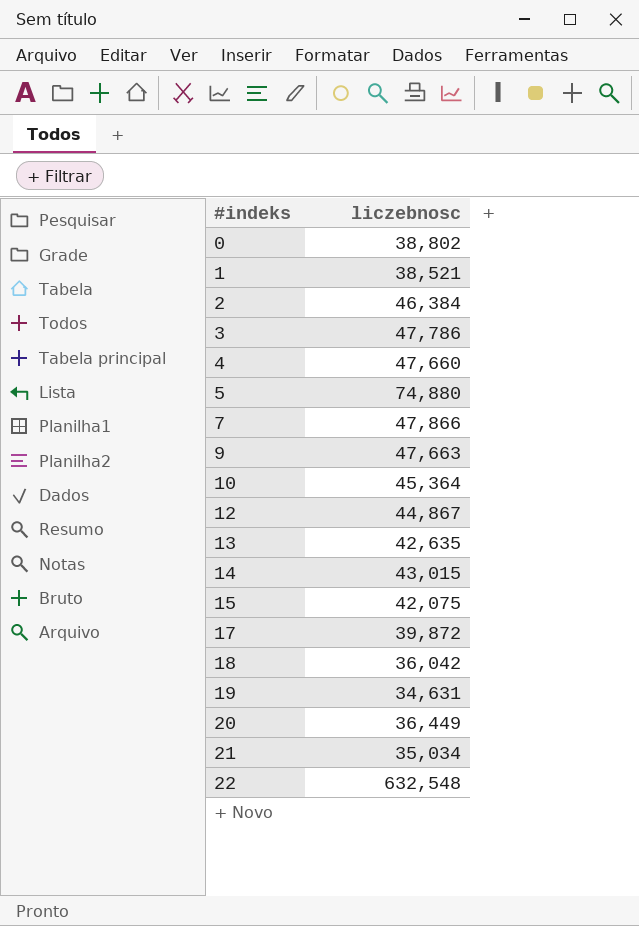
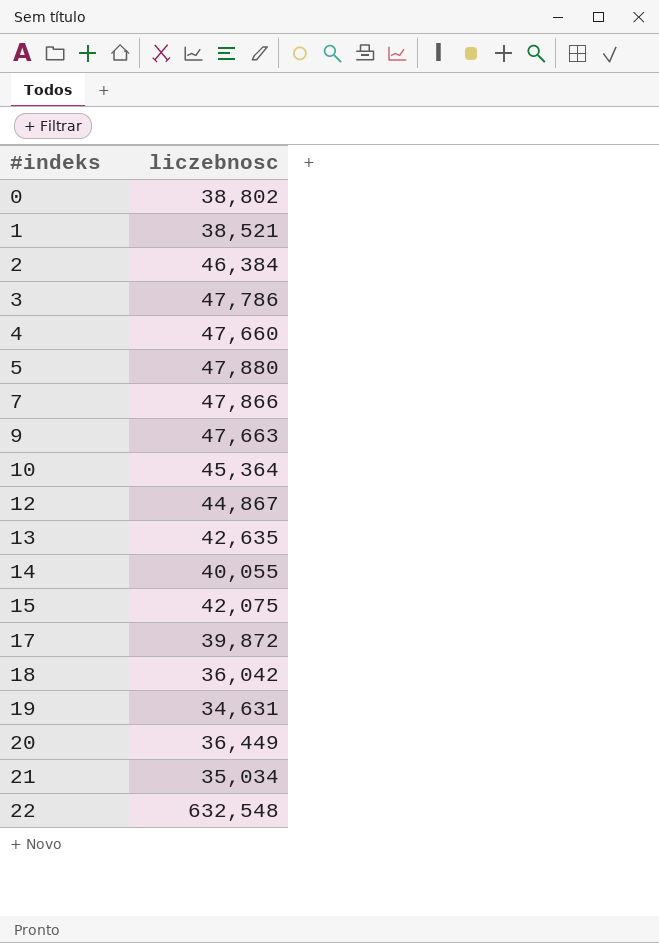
5 | liczebnosc: 74,880 -> 47,880
14 | liczebnosc: 43,015 -> 40,055

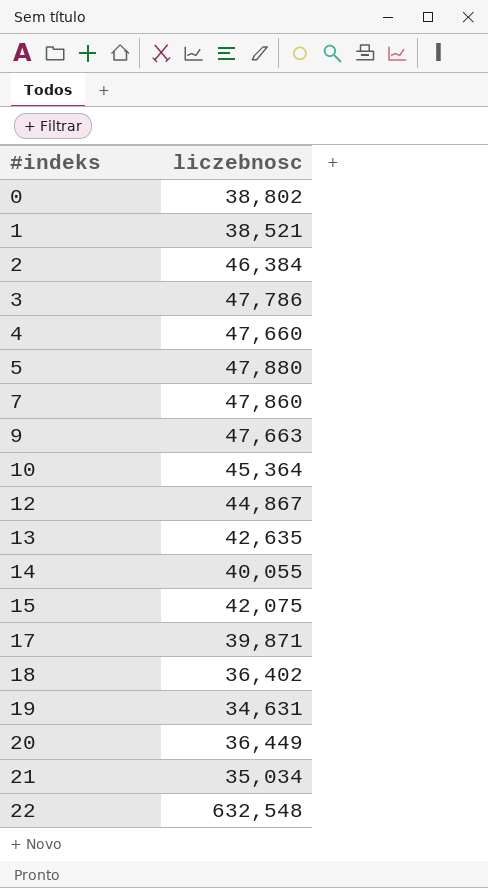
7 | liczebnosc: 47,866 -> 47,860
17 | liczebnosc: 39,872 -> 39,871
18 | liczebnosc: 36,042 -> 36,402

